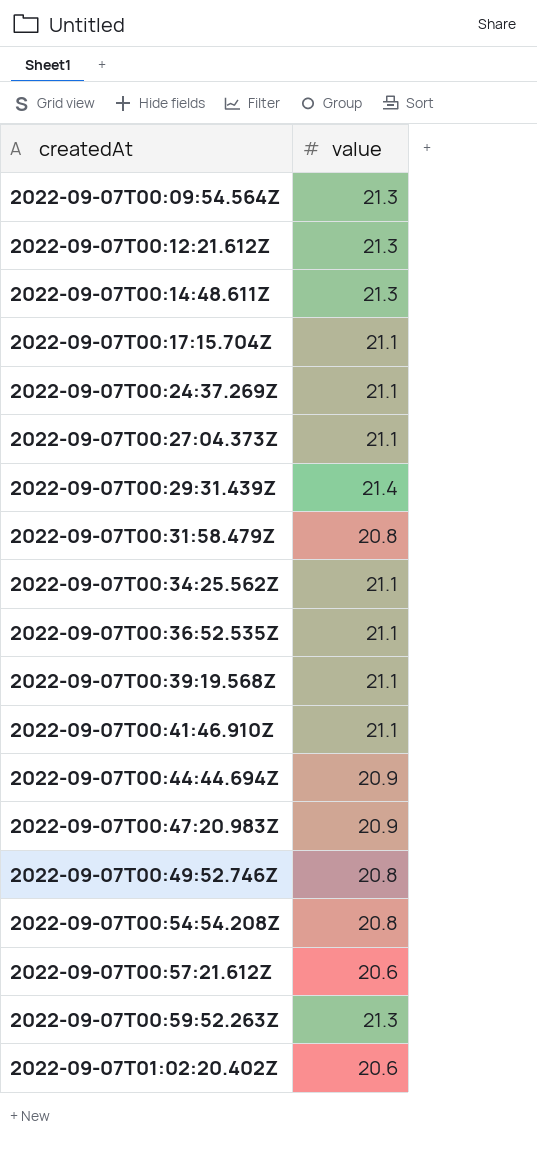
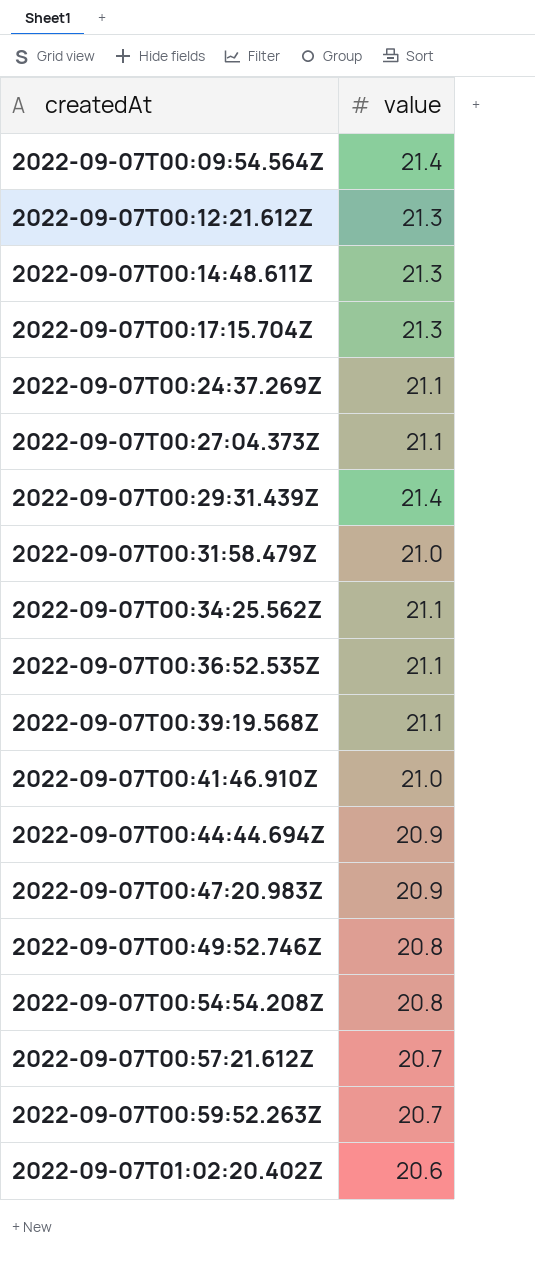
2022-09-07T00:09:54.564Z | value: 21.3 -> 21.4
2022-09-07T00:17:15.704Z | value: 21.1 -> 21.3
2022-09-07T00:31:58.479Z | value: 20.8 -> 21.0
2022-09-07T00:41:46.910Z | value: 21.1 -> 21.0
2022-09-07T00:57:21.612Z | value: 20.6 -> 20.7
2022-09-07T00:59:52.263Z | value: 21.3 -> 20.7

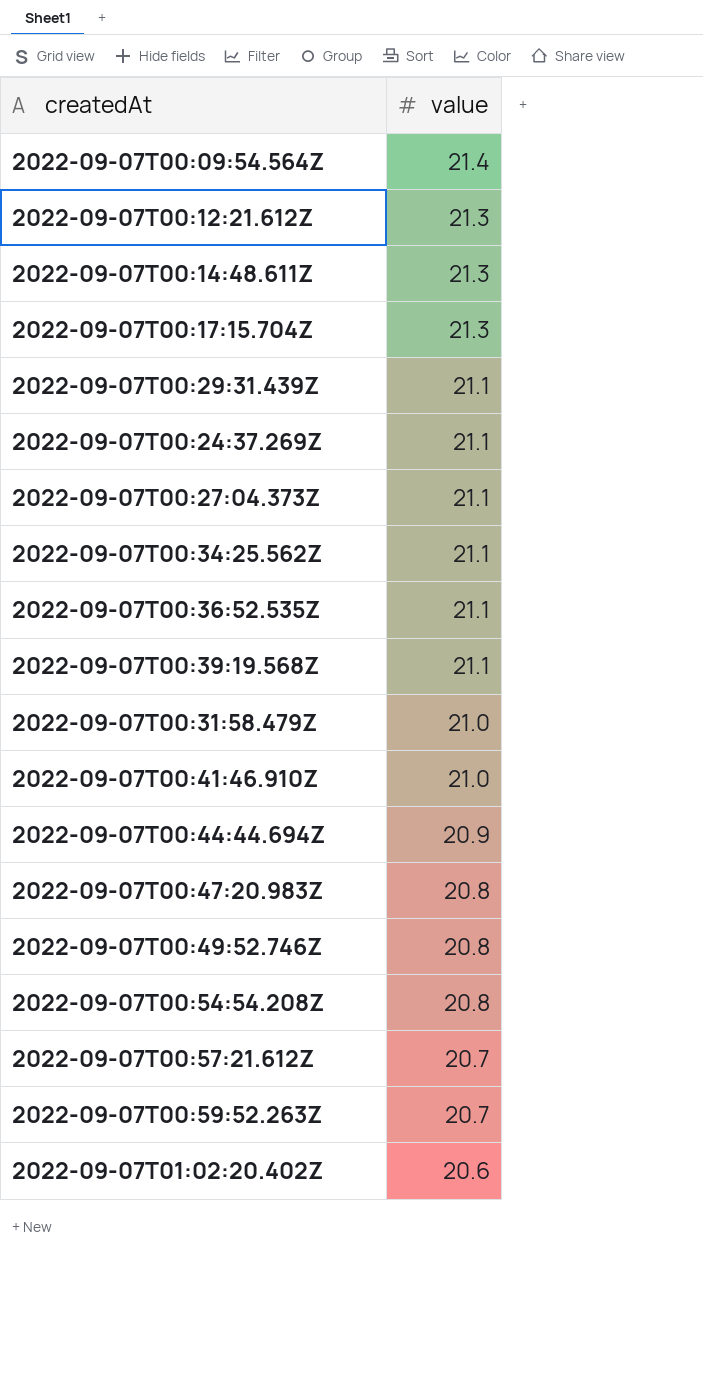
row order: createdAt ascending -> value descending
2022-09-07T00:29:31.439Z | value: 21.4 -> 21.1
2022-09-07T00:47:20.983Z | value: 20.9 -> 20.8

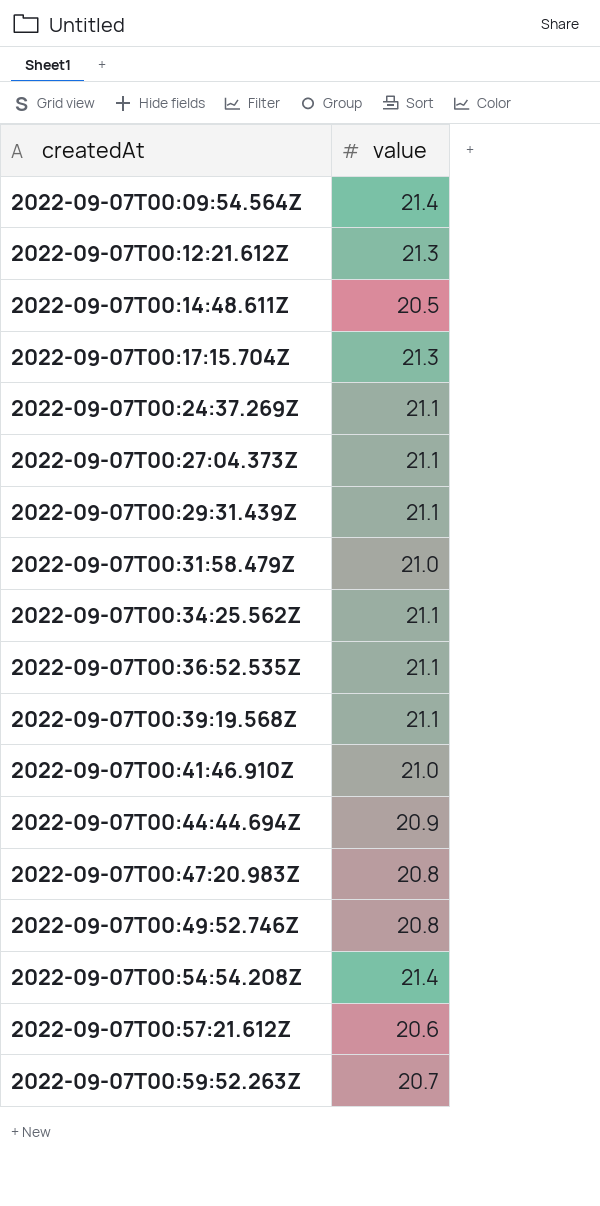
row order: value descending -> createdAt ascending
row 2022-09-07T01:02:20.402Z: 20.6 -> none
2022-09-07T00:14:48.611Z | value: 21.3 -> 20.5
2022-09-07T00:54:54.208Z | value: 20.8 -> 21.4
2022-09-07T00:57:21.612Z | value: 20.7 -> 20.6

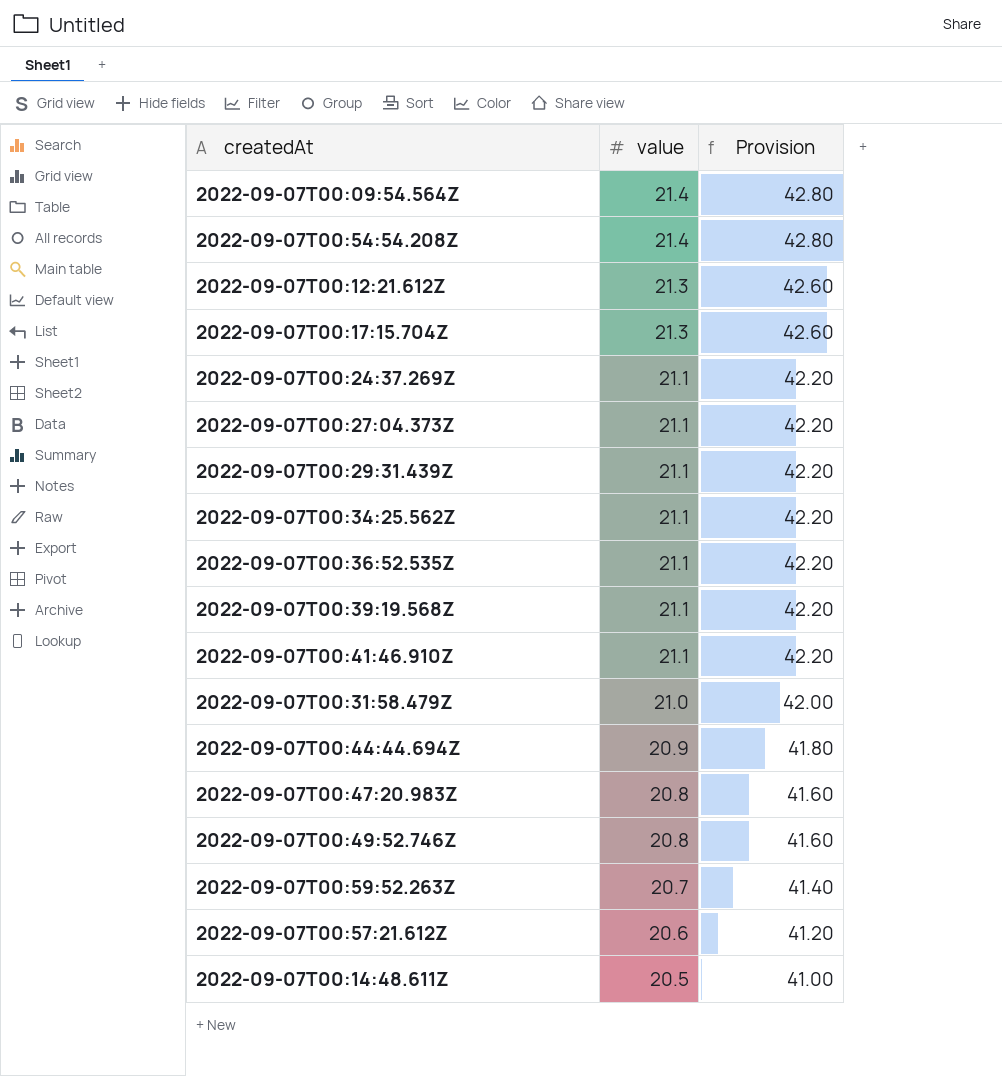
row order: createdAt ascending -> value descending
column Provision | formula: none -> [value] * 2
2022-09-07T00:41:46.910Z | value: 21.0 -> 21.1

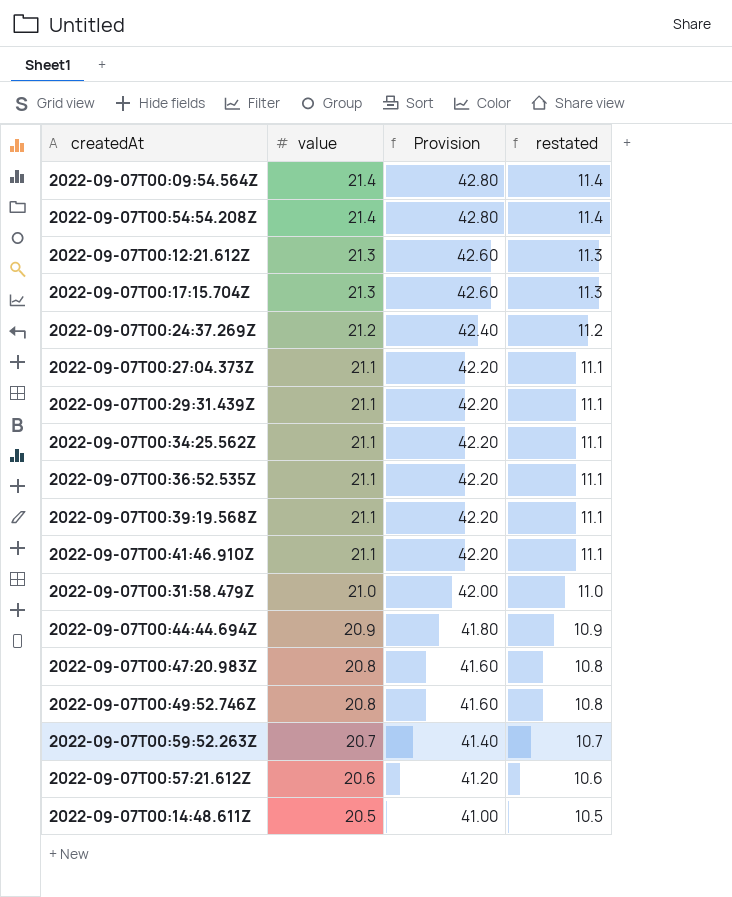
column restated | formula: none -> [value] - 10
2022-09-07T00:24:37.269Z | value: 21.1 -> 21.2
2022-09-07T00:24:37.269Z | Provision: 42.20 -> 42.40

